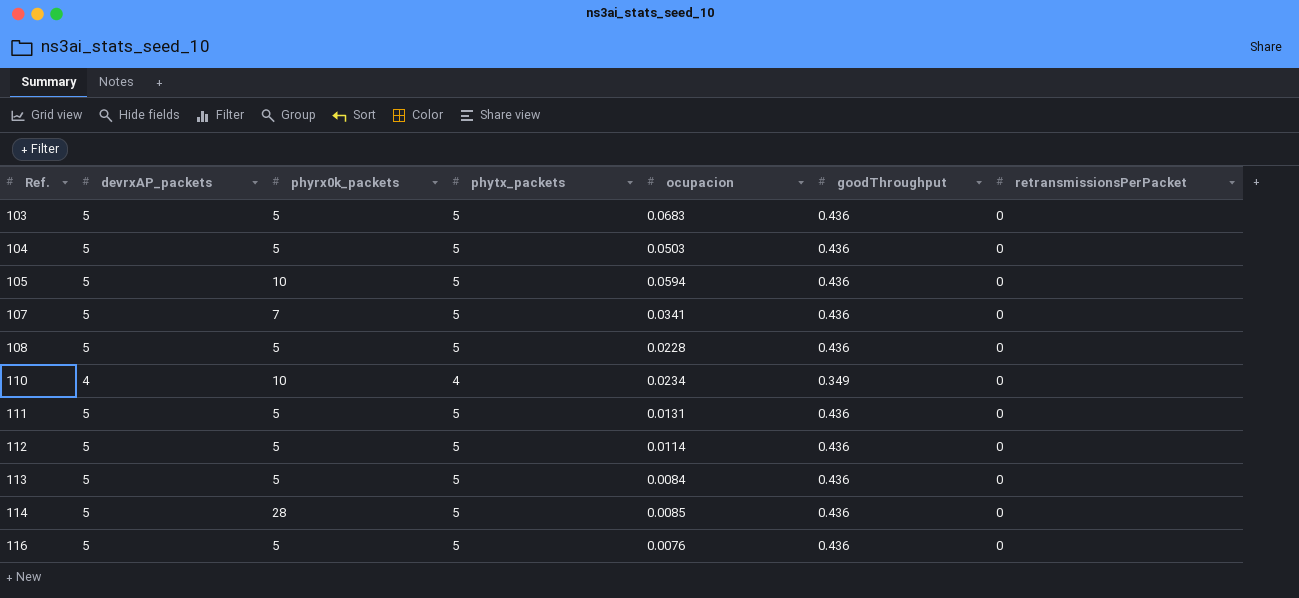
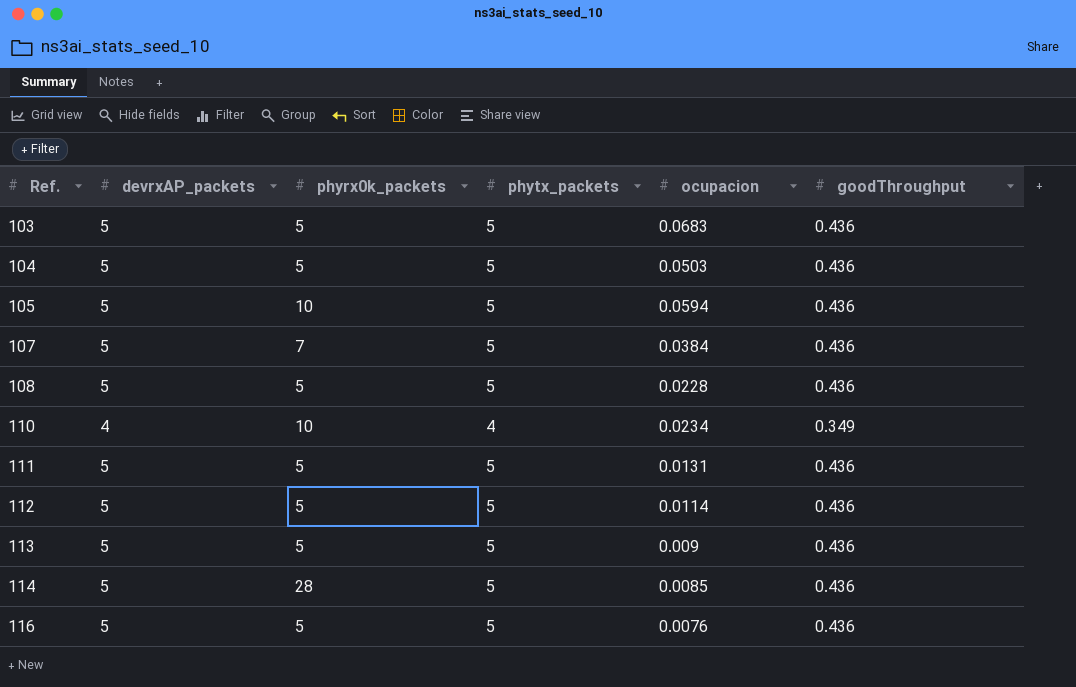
column retransmissionsPerPacket | position: 7 -> none
107 | ocupacion: 0.0341 -> 0.0384
113 | ocupacion: 0.0084 -> 0.009

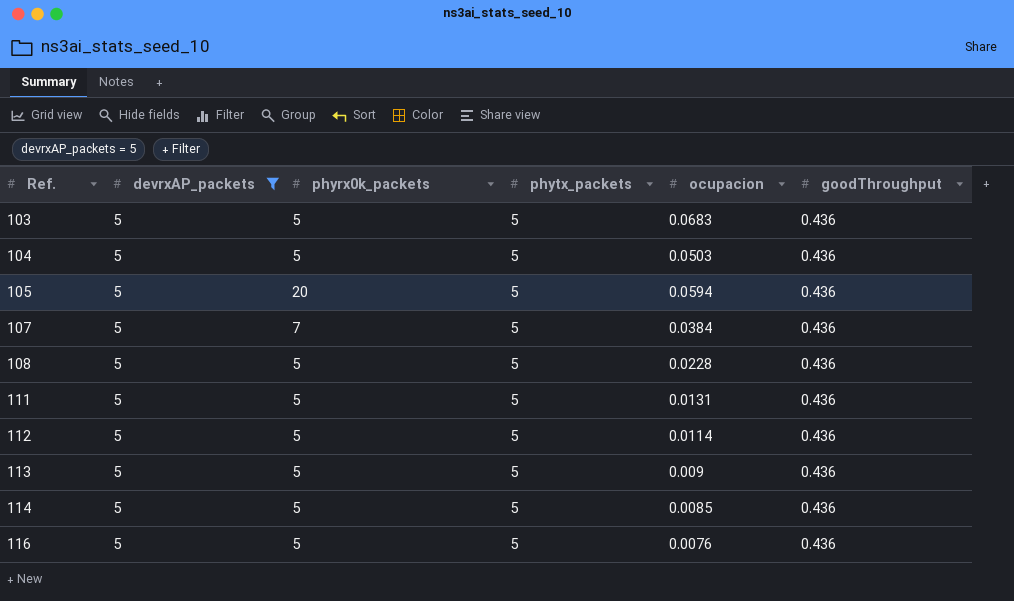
filter: none -> devrxAP_packets = 5
105 | phyrx0k_packets: 10 -> 20
114 | phyrx0k_packets: 28 -> 5

